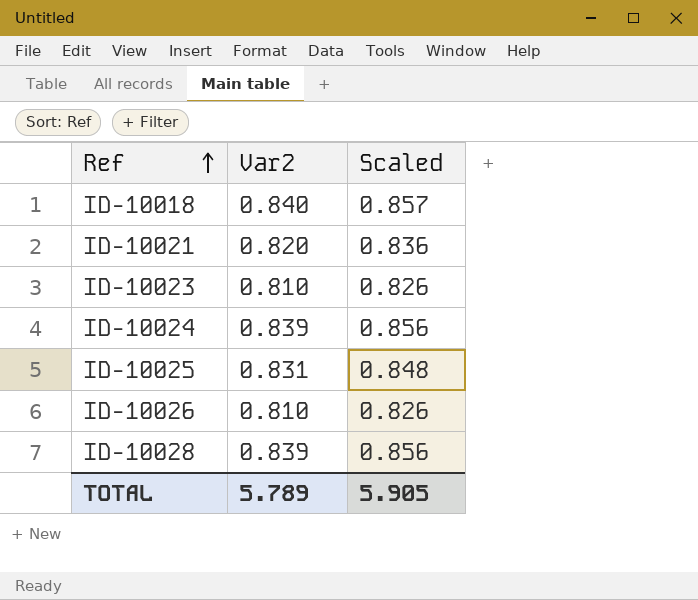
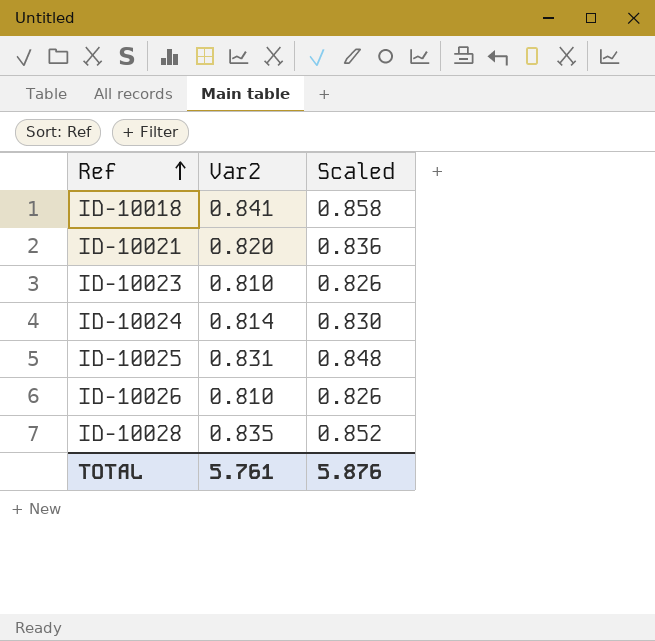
ID-10018 | Var2: 0.840 -> 0.841
ID-10018 | Scaled: 0.857 -> 0.858
ID-10024 | Var2: 0.839 -> 0.814
ID-10024 | Scaled: 0.856 -> 0.830
ID-10028 | Var2: 0.839 -> 0.835
ID-10028 | Scaled: 0.856 -> 0.852
TOTAL | Var2: 5.789 -> 5.761
TOTAL | Scaled: 5.905 -> 5.876

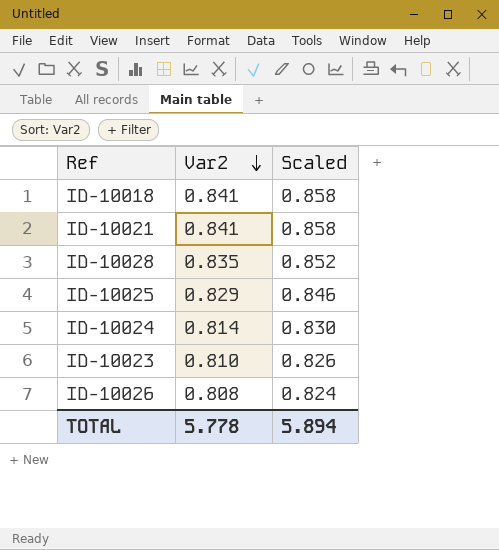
row order: Ref ascending -> Var2 descending
ID-10021 | Var2: 0.820 -> 0.841
ID-10021 | Scaled: 0.836 -> 0.858
ID-10025 | Var2: 0.831 -> 0.829
ID-10025 | Scaled: 0.848 -> 0.846
ID-10026 | Var2: 0.810 -> 0.808
ID-10026 | Scaled: 0.826 -> 0.824
TOTAL | Var2: 5.761 -> 5.778
TOTAL | Scaled: 5.876 -> 5.894

